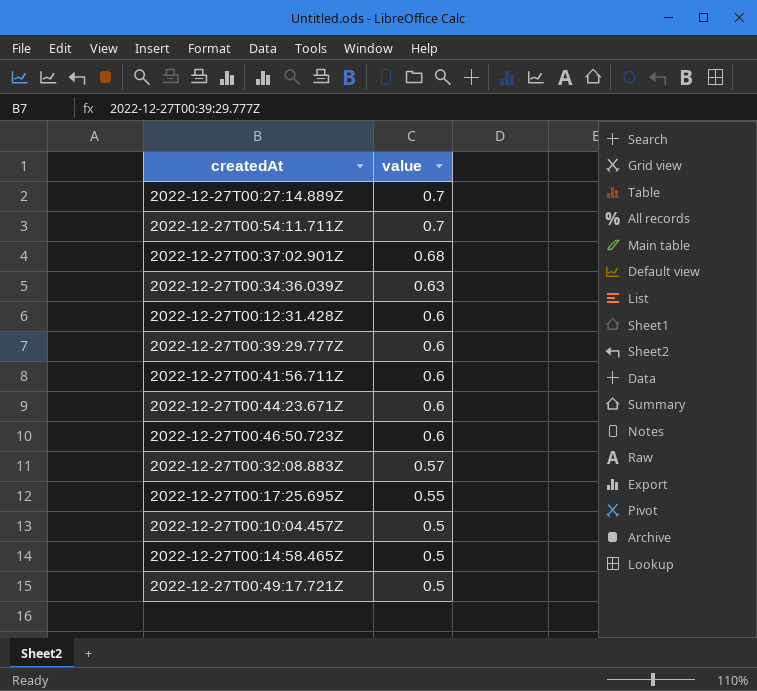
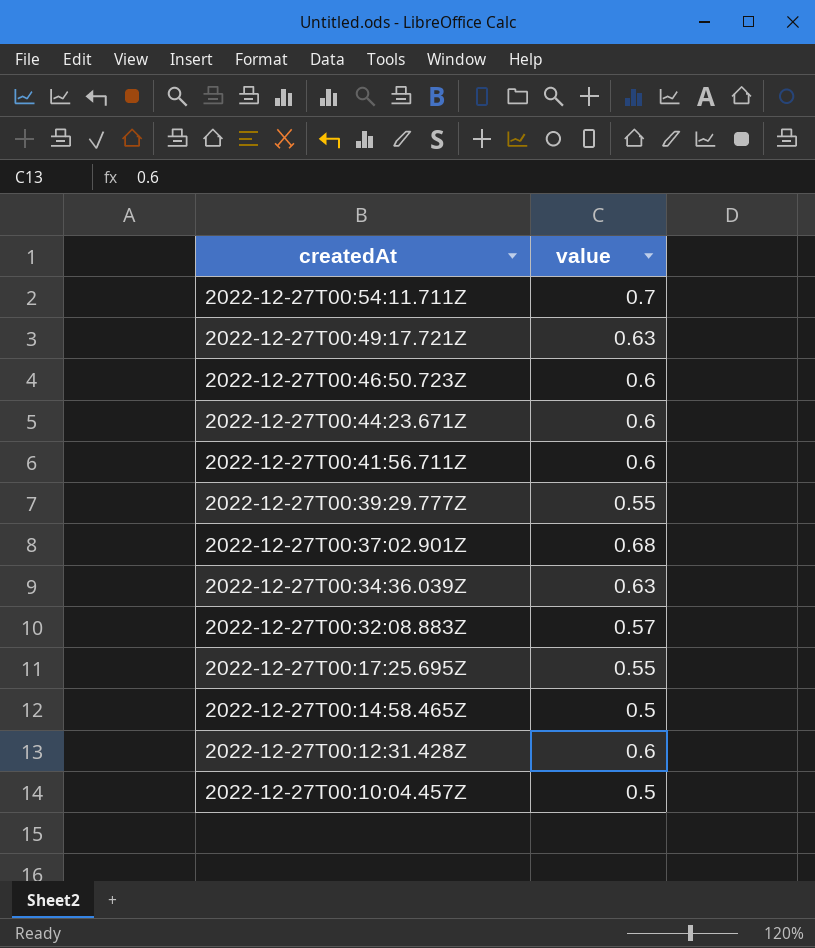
row order: value descending -> createdAt descending
row 2022-12-27T00:27:14.889Z: 0.7 -> none
2022-12-27T00:49:17.721Z | value: 0.5 -> 0.63
2022-12-27T00:39:29.777Z | value: 0.6 -> 0.55

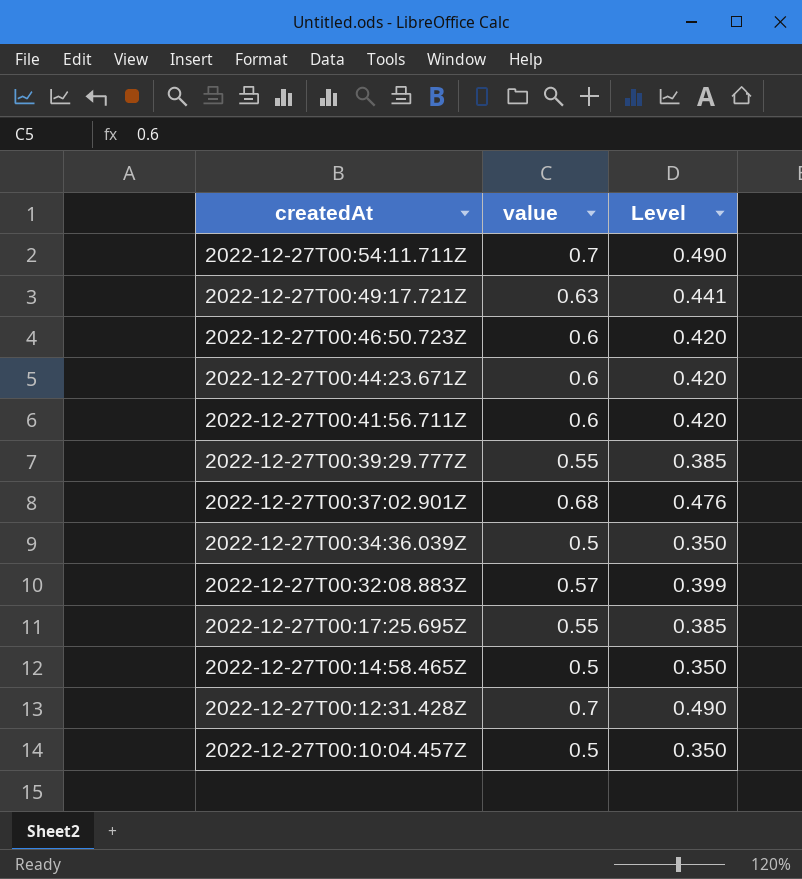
column Level | formula: none -> [value] * 0.7
2022-12-27T00:34:36.039Z | value: 0.63 -> 0.5
2022-12-27T00:12:31.428Z | value: 0.6 -> 0.7

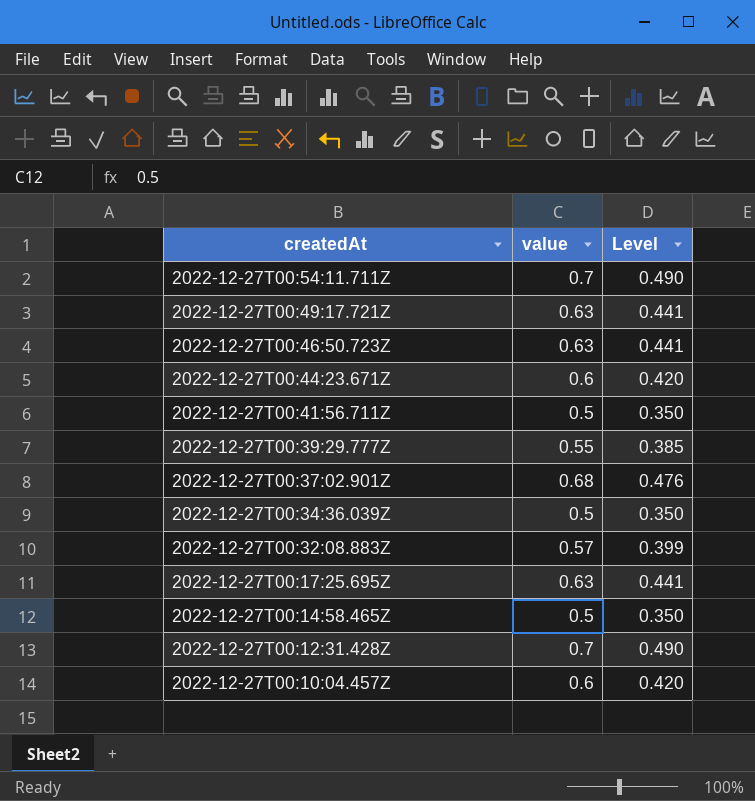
2022-12-27T00:46:50.723Z | value: 0.6 -> 0.63
2022-12-27T00:46:50.723Z | Level: 0.420 -> 0.441
2022-12-27T00:41:56.711Z | value: 0.6 -> 0.5
2022-12-27T00:41:56.711Z | Level: 0.420 -> 0.350
2022-12-27T00:17:25.695Z | value: 0.55 -> 0.63
2022-12-27T00:17:25.695Z | Level: 0.385 -> 0.441
2022-12-27T00:10:04.457Z | value: 0.5 -> 0.6
2022-12-27T00:10:04.457Z | Level: 0.350 -> 0.420

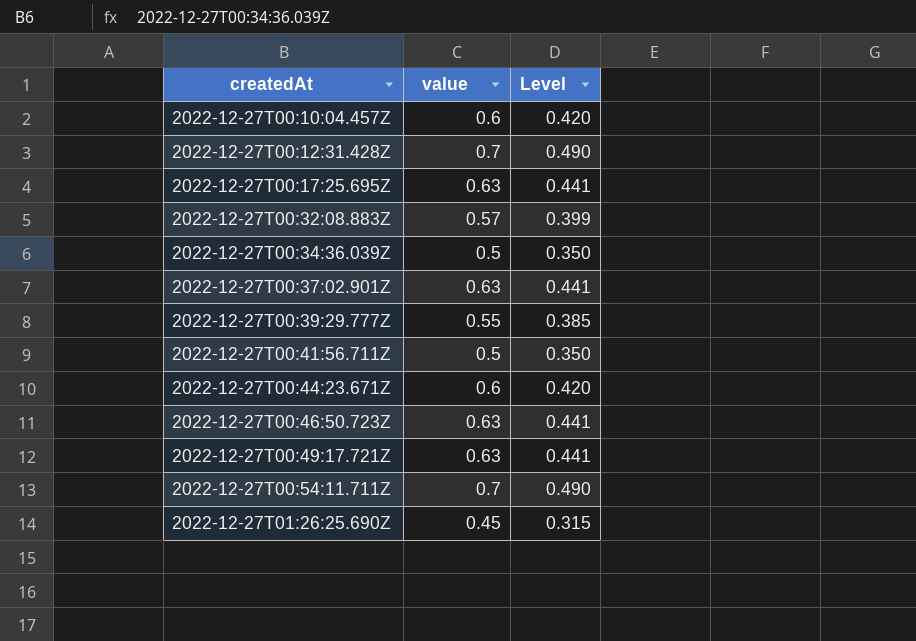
row order: createdAt descending -> createdAt ascending
row 2022-12-27T00:14:58.465Z: 0.5 | 0.350 -> none
2022-12-27T00:37:02.901Z | value: 0.68 -> 0.63
2022-12-27T00:37:02.901Z | Level: 0.476 -> 0.441
row 2022-12-27T01:26:25.690Z: none -> 0.45 | 0.315

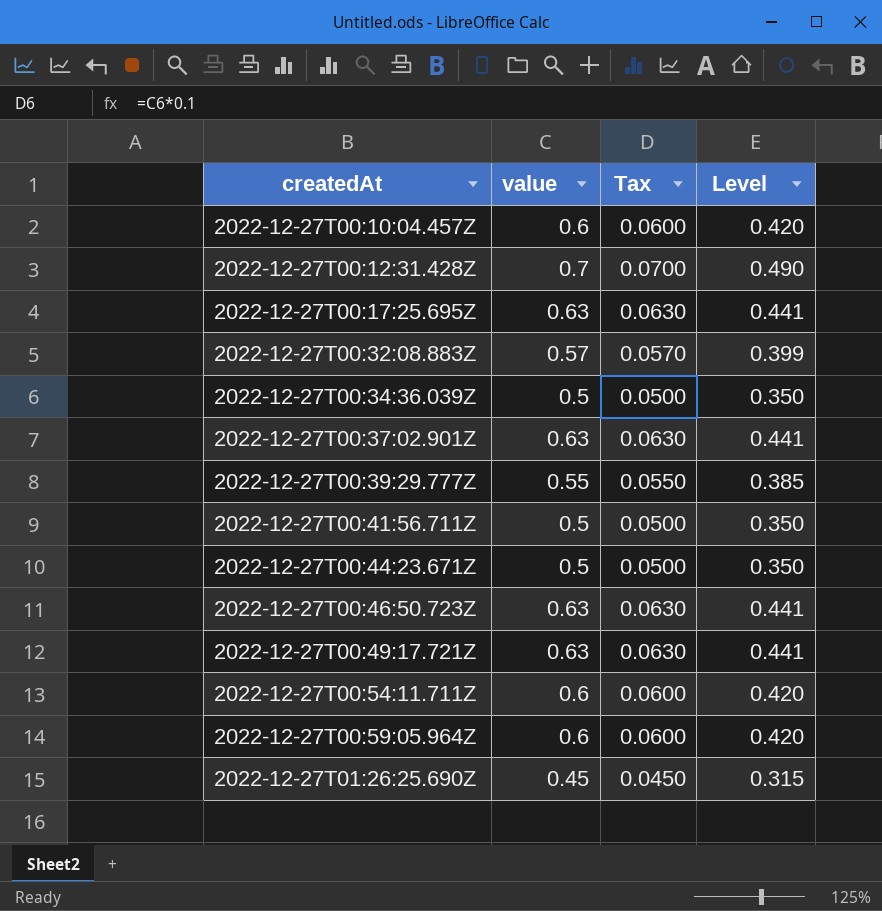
column Tax | formula: none -> [value] * 0.1
2022-12-27T00:44:23.671Z | value: 0.6 -> 0.5
2022-12-27T00:44:23.671Z | Level: 0.420 -> 0.350
2022-12-27T00:54:11.711Z | value: 0.7 -> 0.6
2022-12-27T00:54:11.711Z | Level: 0.490 -> 0.420
row 2022-12-27T00:59:05.964Z: none -> 0.6 | 0.0600 | 0.420

